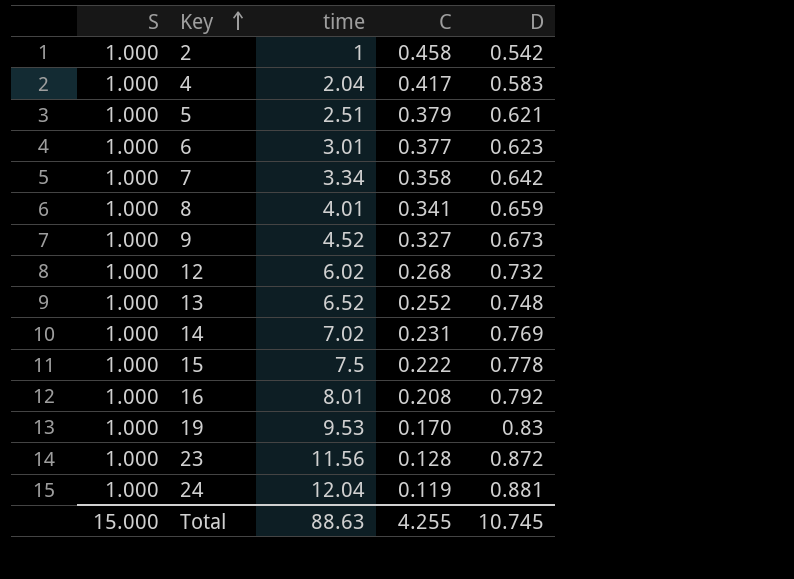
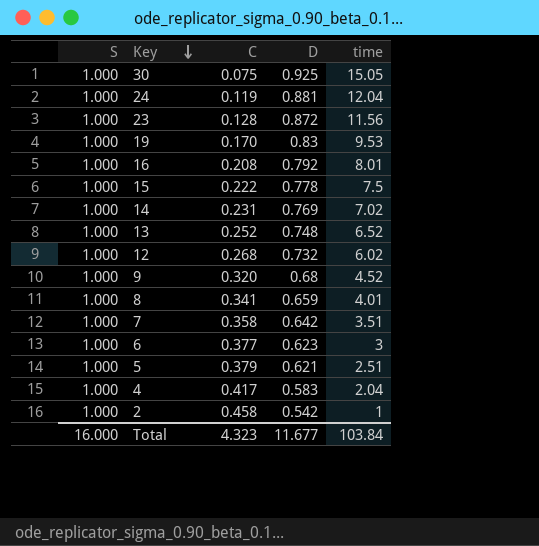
row order: Key ascending -> Key descending
column time | position: 3 -> 5
row 30: none -> 1.000 | 0.075 | 0.925 | 15.05
9 | C: 0.327 -> 0.320
9 | D: 0.673 -> 0.68
7 | time: 3.34 -> 3.51
6 | time: 3.01 -> 3
Total | S: 15.000 -> 16.000
Total | C: 4.255 -> 4.323
Total | D: 10.745 -> 11.677
Total | time: 88.63 -> 103.84

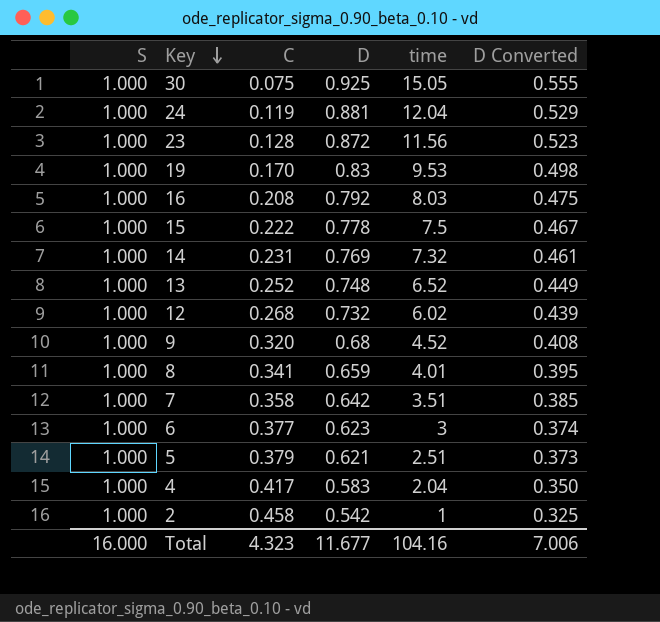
column D Converted | formula: none -> [D] * 0.6
16 | time: 8.01 -> 8.03
14 | time: 7.02 -> 7.32
Total | time: 103.84 -> 104.16

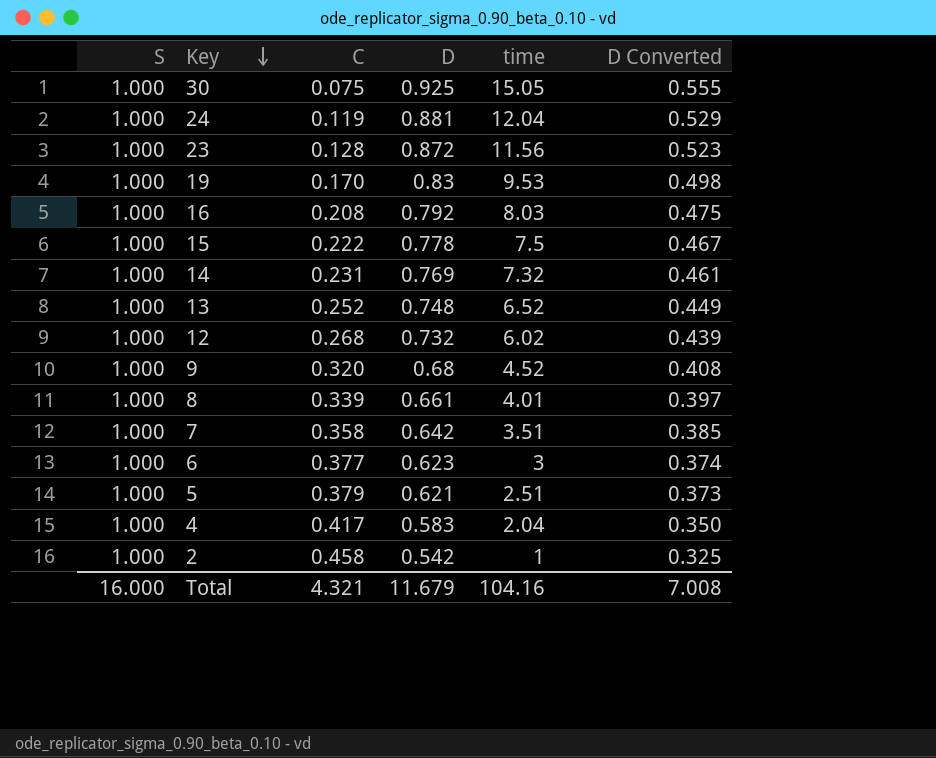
8 | C: 0.341 -> 0.339
8 | D: 0.659 -> 0.661
8 | D Converted: 0.395 -> 0.397
Total | C: 4.323 -> 4.321
Total | D: 11.677 -> 11.679
Total | D Converted: 7.006 -> 7.008

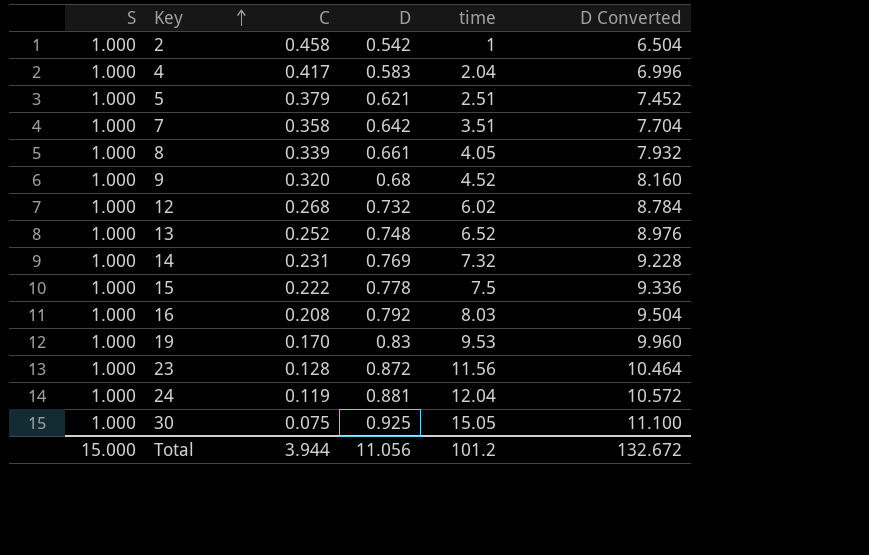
row order: Key descending -> Key ascending
column D Converted | formula: [D] * 0.6 -> [D] * 12
row 6: 1.000 | 0.377 | 0.623 | 3 | 0.374 -> none
8 | time: 4.01 -> 4.05
Total | S: 16.000 -> 15.000
Total | C: 4.321 -> 3.944
Total | D: 11.679 -> 11.056
Total | time: 104.16 -> 101.2
Total | D Converted: 7.008 -> 132.672

